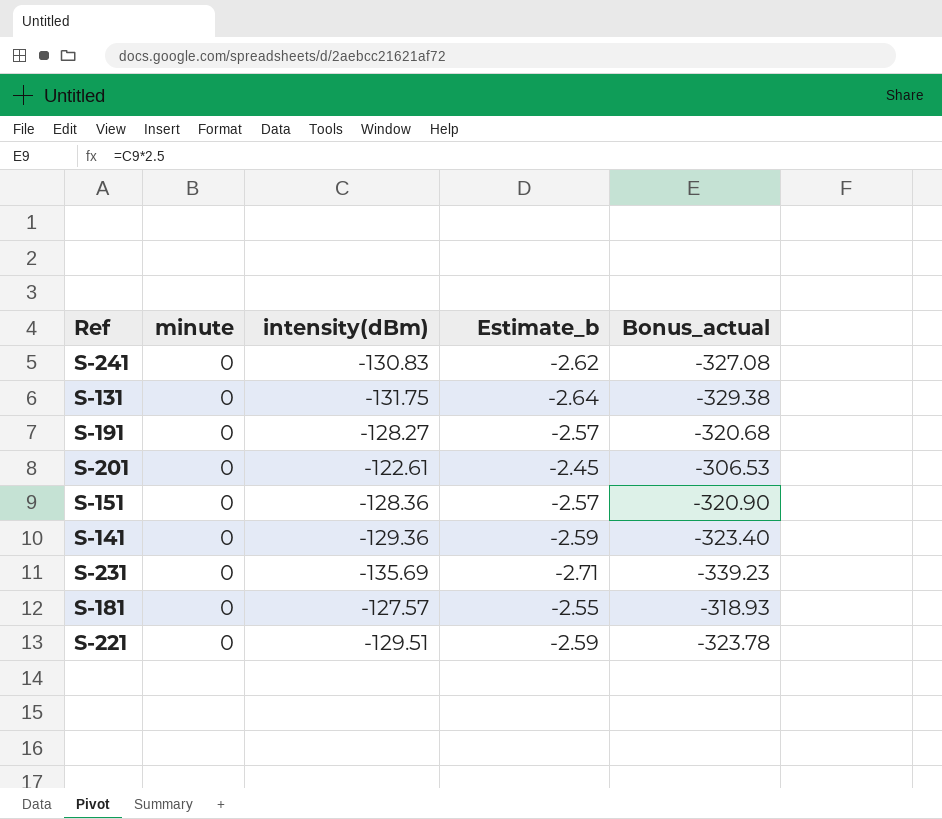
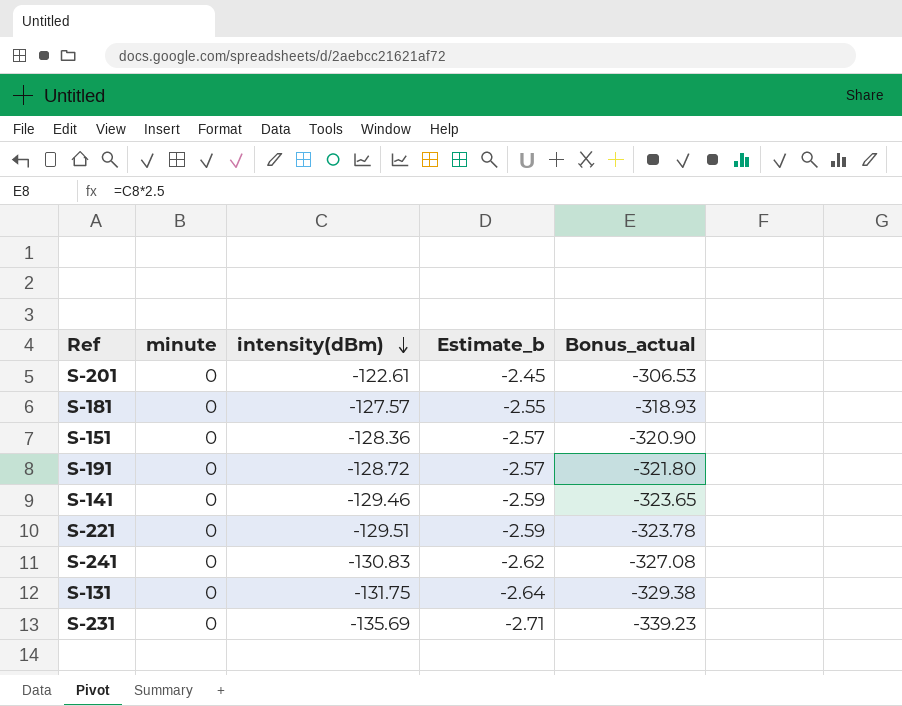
row order: none -> intensity(dBm) descending
S-191 | intensity(dBm): -128.27 -> -128.72
S-191 | Bonus_actual: -320.68 -> -321.80
S-141 | intensity(dBm): -129.36 -> -129.46
S-141 | Bonus_actual: -323.40 -> -323.65

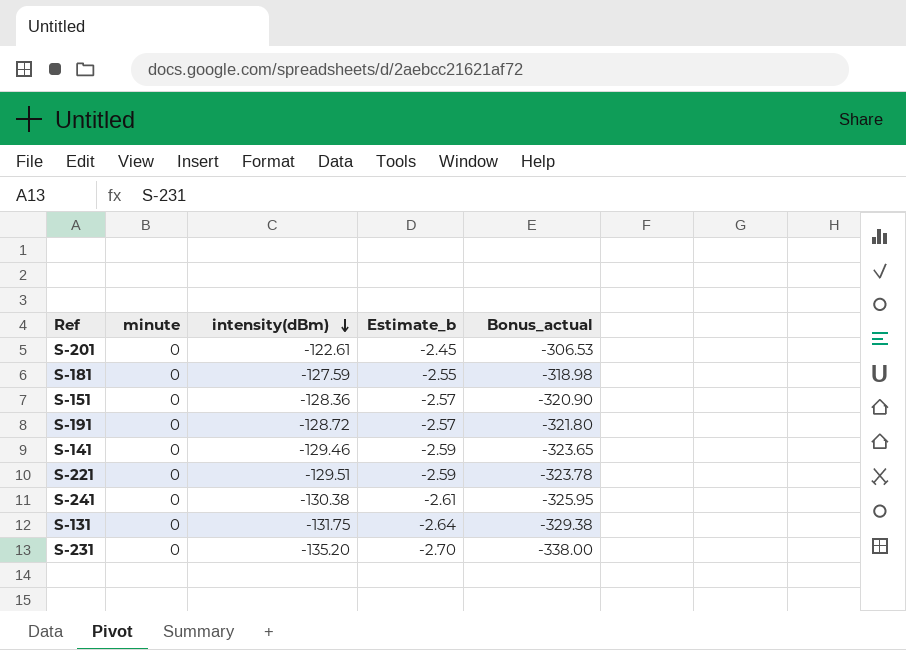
S-181 | intensity(dBm): -127.57 -> -127.59
S-181 | Bonus_actual: -318.93 -> -318.98
S-241 | intensity(dBm): -130.83 -> -130.38
S-241 | Estimate_b: -2.62 -> -2.61
S-241 | Bonus_actual: -327.08 -> -325.95
S-231 | intensity(dBm): -135.69 -> -135.20
S-231 | Estimate_b: -2.71 -> -2.70
S-231 | Bonus_actual: -339.23 -> -338.00

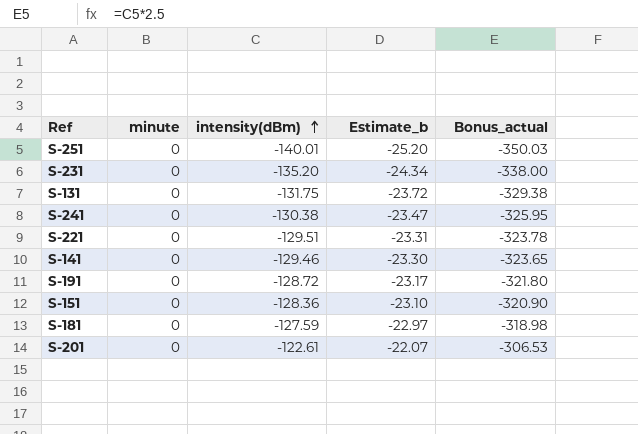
row order: intensity(dBm) descending -> intensity(dBm) ascending
column Estimate_b | formula: [intensity(dBm)] * 0.02 -> [intensity(dBm)] * 0.18
row S-251: none -> 0 | -140.01 | -25.20 | -350.03

